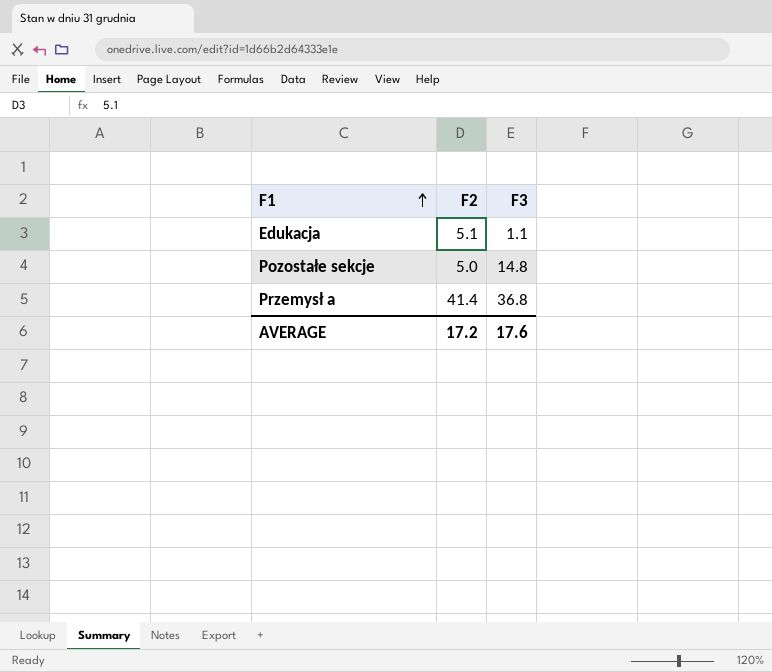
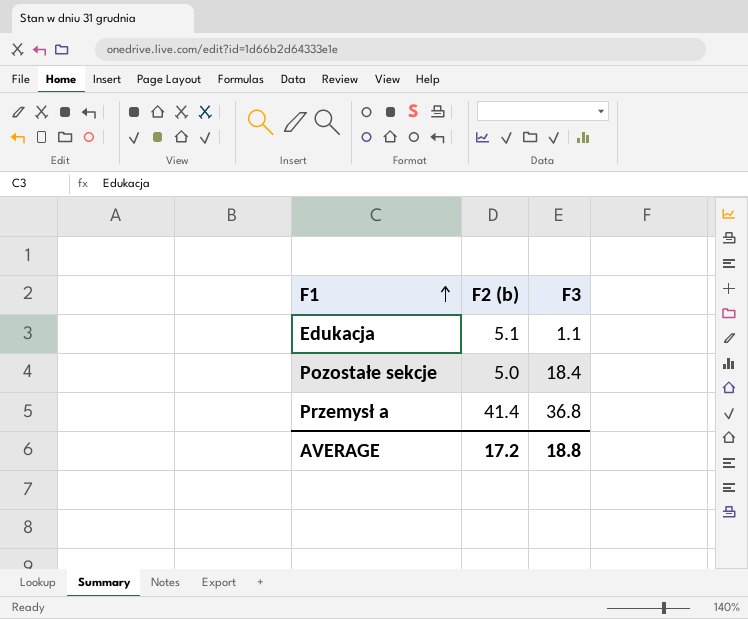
column name: F2 -> F2 (b)
Pozostałe sekcje | F3: 14.8 -> 18.4
AVERAGE | F3: 17.6 -> 18.8

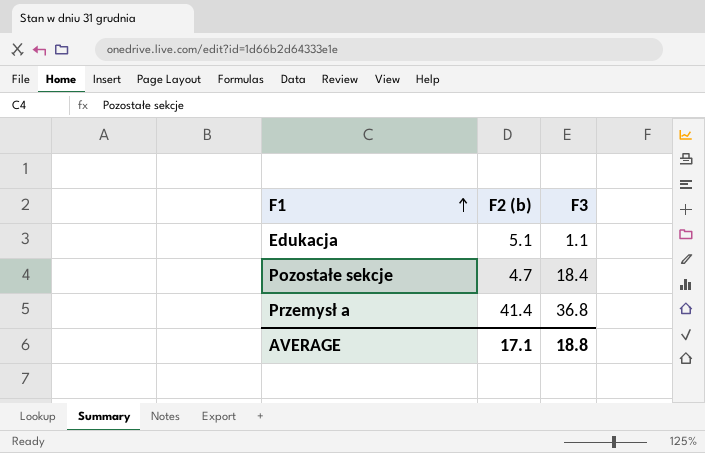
Pozostałe sekcje | F2 (b): 5.0 -> 4.7
AVERAGE | F2 (b): 17.2 -> 17.1

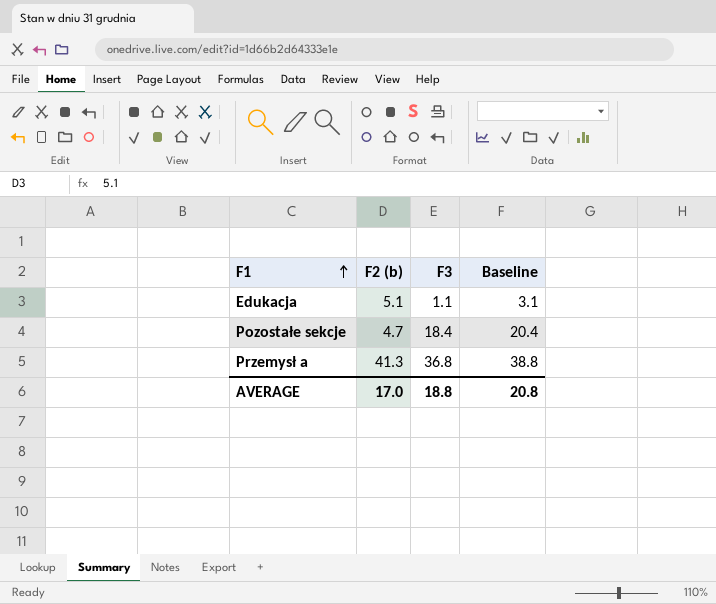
column Baseline | formula: none -> [F3] + 2
Przemysł a | F2 (b): 41.4 -> 41.3
AVERAGE | F2 (b): 17.1 -> 17.0

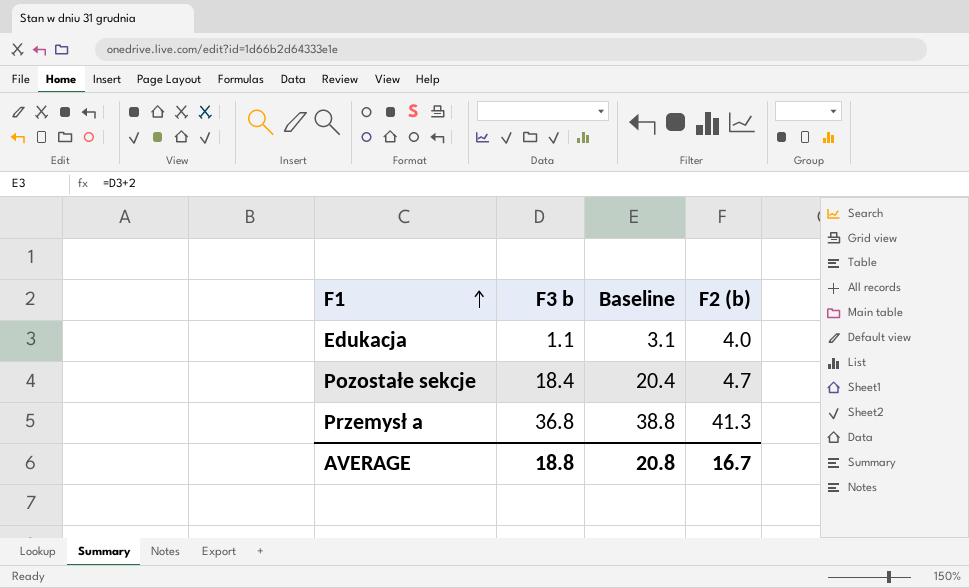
column name: F3 -> F3 b
column F2 (b) | position: 2 -> 4
Edukacja | F2 (b): 5.1 -> 4.0
AVERAGE | F2 (b): 17.0 -> 16.7

